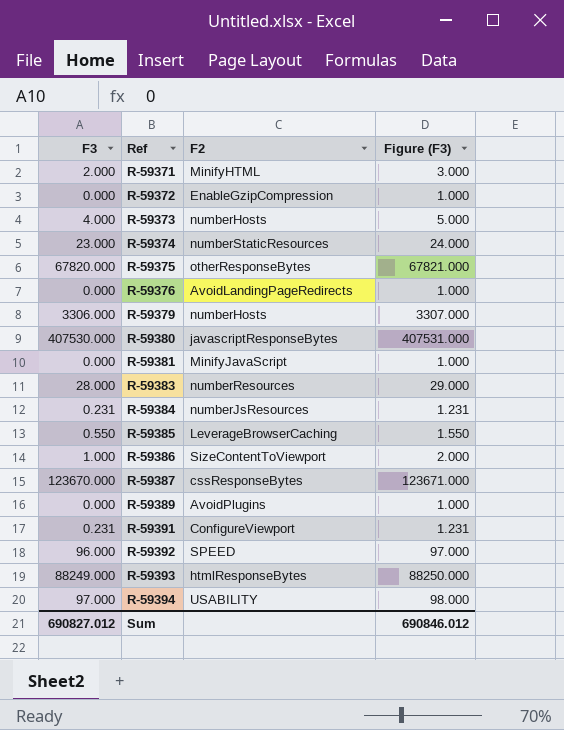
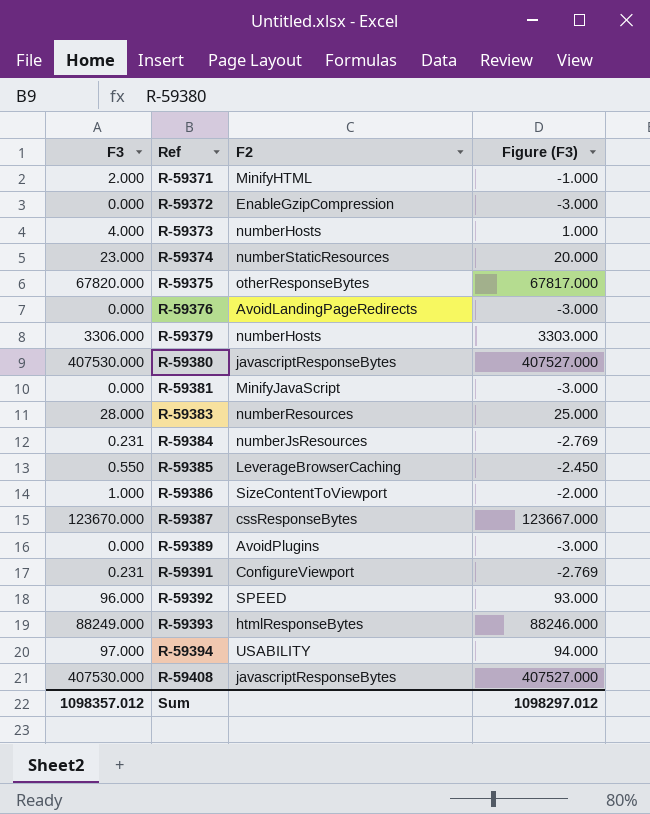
column Figure (F3) | formula: [F3] + 1 -> [F3] - 3
row R-59408: none -> 407530.000 | javascriptResponseBytes | 407527.000
Sum | F3: 690827.012 -> 1098357.012
Sum | Figure (F3): 690846.012 -> 1098297.012

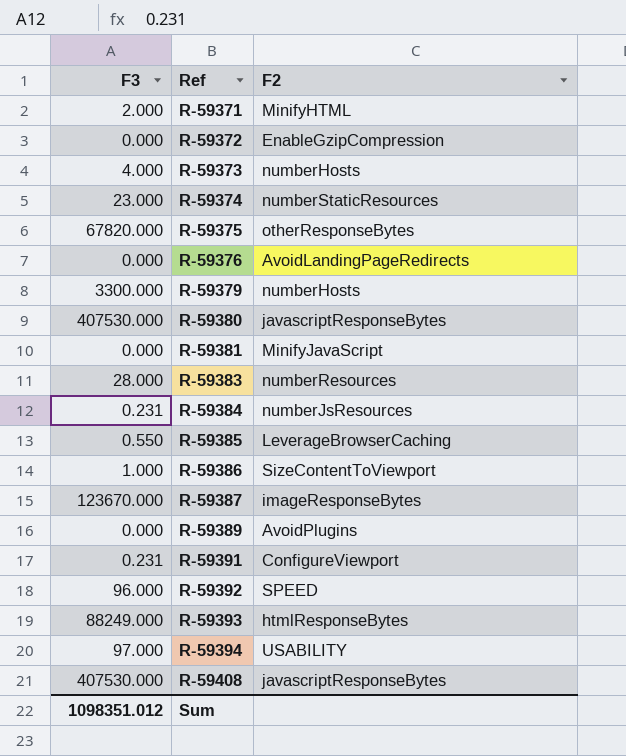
column Figure (F3) | formula: [F3] - 3 -> none
R-59379 | F3: 3306.000 -> 3300.000
R-59387 | F2: cssResponseBytes -> imageResponseBytes
Sum | F3: 1098357.012 -> 1098351.012

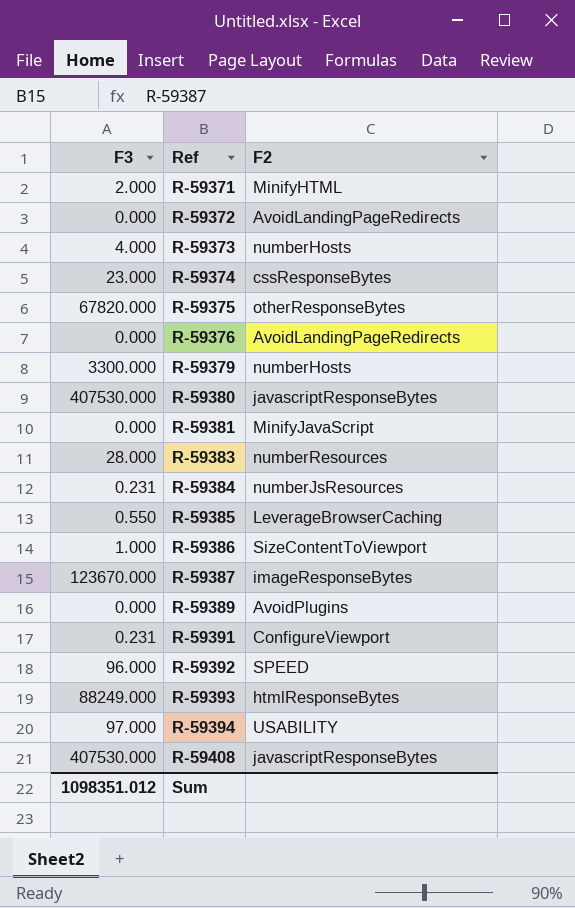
R-59372 | F2: EnableGzipCompression -> AvoidLandingPageRedirects
R-59374 | F2: numberStaticResources -> cssResponseBytes

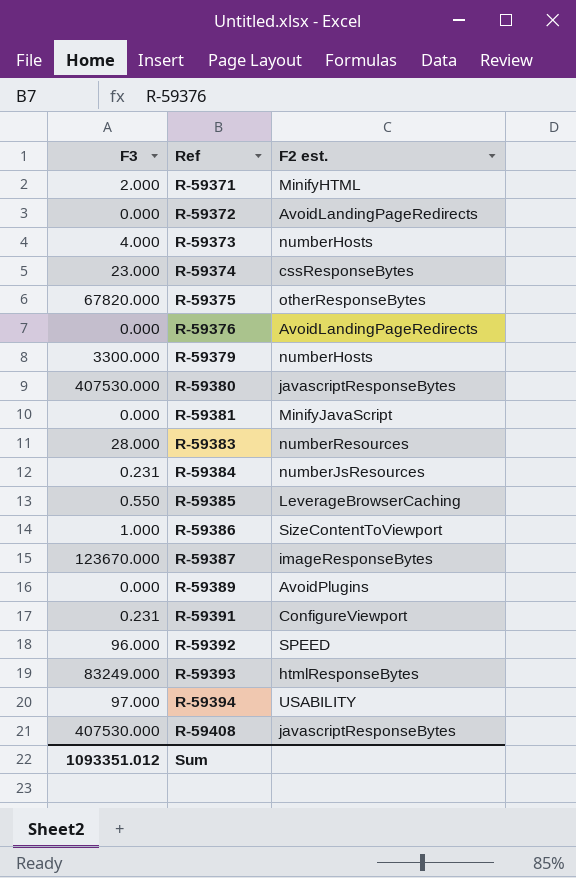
column name: F2 -> F2 est.
R-59393 | F3: 88249.000 -> 83249.000
Sum | F3: 1098351.012 -> 1093351.012

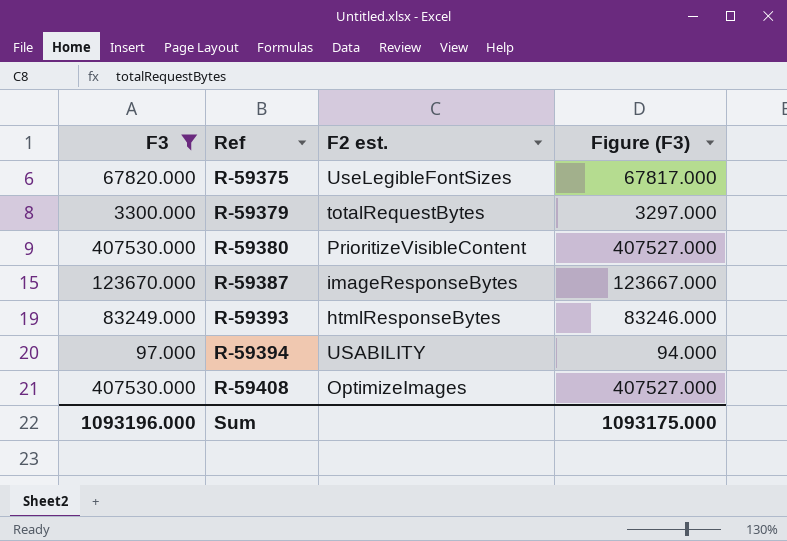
filter: none -> F3 >= 97.000
column Figure (F3) | formula: none -> [F3] - 3
R-59375 | F2 est.: otherResponseBytes -> UseLegibleFontSizes
R-59379 | F2 est.: numberHosts -> totalRequestBytes
R-59380 | F2 est.: javascriptResponseBytes -> PrioritizeVisibleContent
R-59408 | F2 est.: javascriptResponseBytes -> OptimizeImages
Sum | F3: 1093351.012 -> 1093196.000

